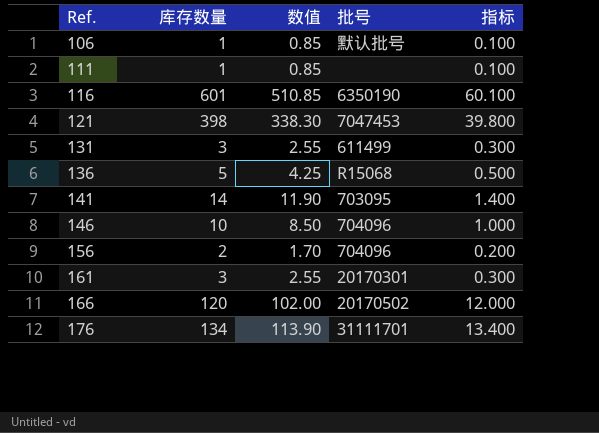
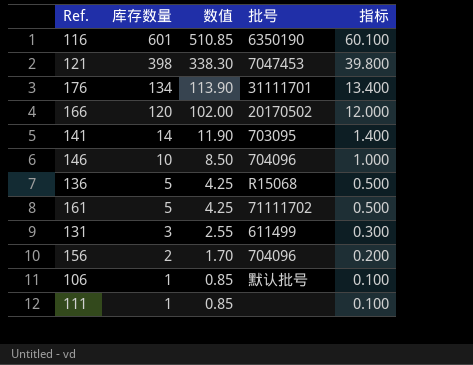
row order: Ref. ascending -> 库存数量 descending
161 | 库存数量: 3 -> 5
161 | 数值: 2.55 -> 4.25
161 | 批号: 20170301 -> 71111702
161 | 指标: 0.300 -> 0.500

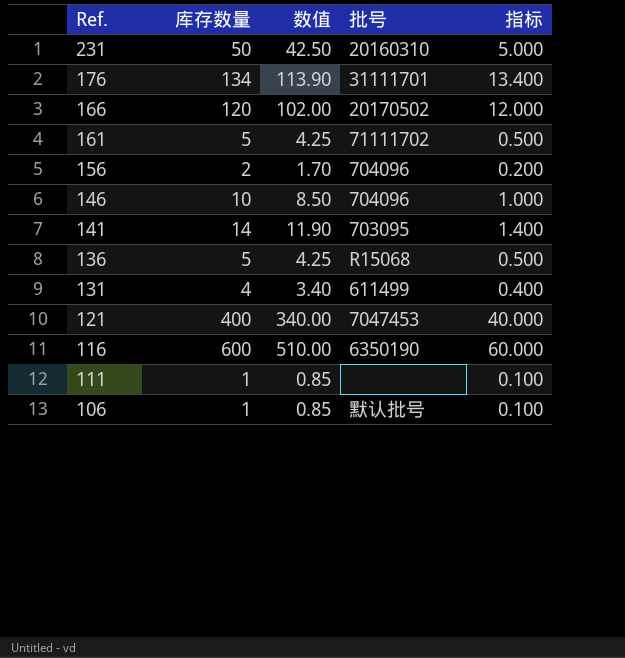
row order: 库存数量 descending -> Ref. descending
row 231: none -> 50 | 42.50 | 20160310 | 5.000
131 | 库存数量: 3 -> 4
131 | 数值: 2.55 -> 3.40
131 | 指标: 0.300 -> 0.400
121 | 库存数量: 398 -> 400
121 | 数值: 338.30 -> 340.00
121 | 指标: 39.800 -> 40.000
116 | 库存数量: 601 -> 600
116 | 数值: 510.85 -> 510.00
116 | 指标: 60.100 -> 60.000

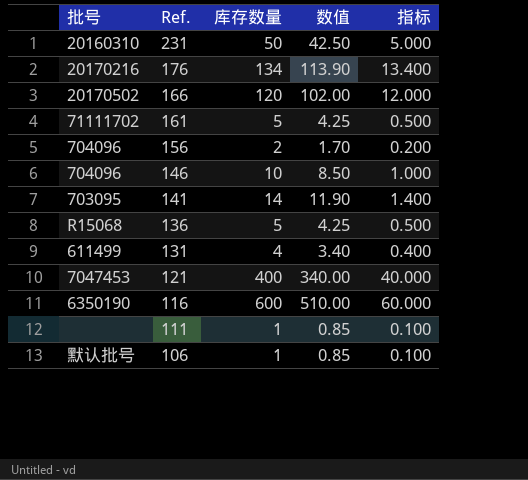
column 批号 | position: 4 -> 1
176 | 批号: 31111701 -> 20170216

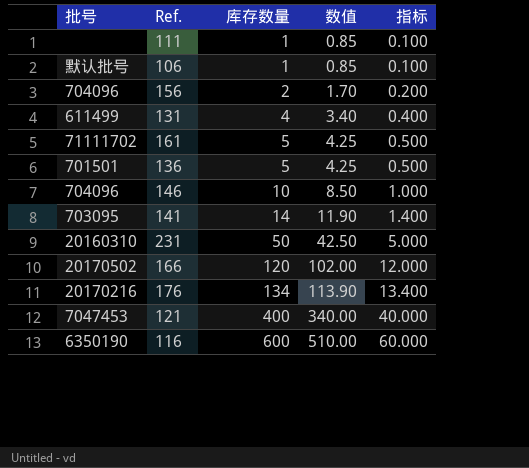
row order: Ref. descending -> 库存数量 ascending
136 | 批号: R15068 -> 701501

